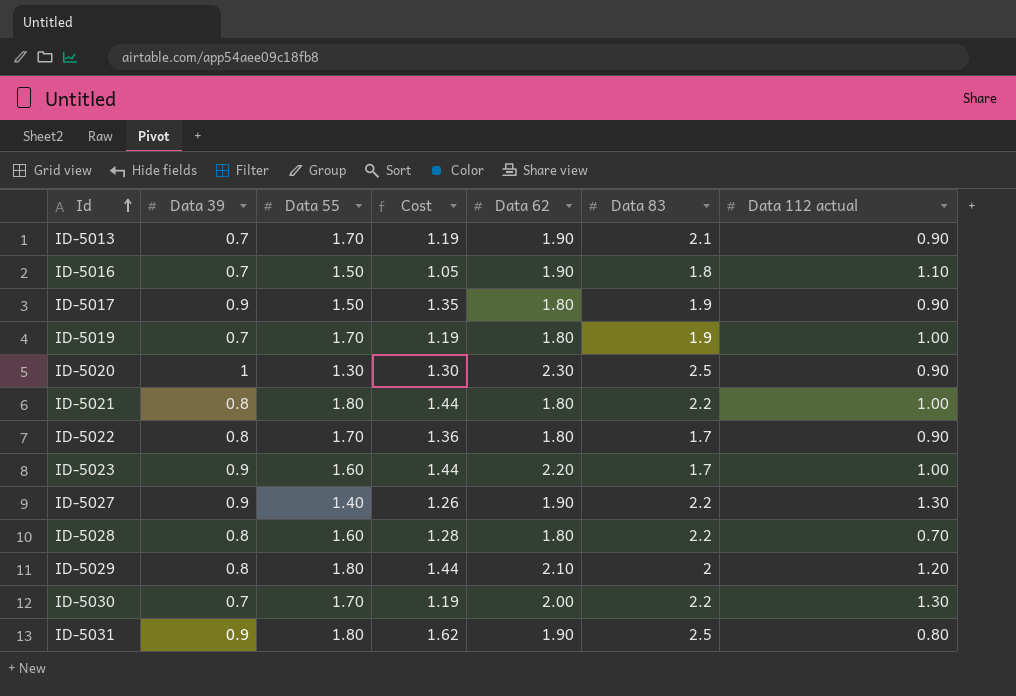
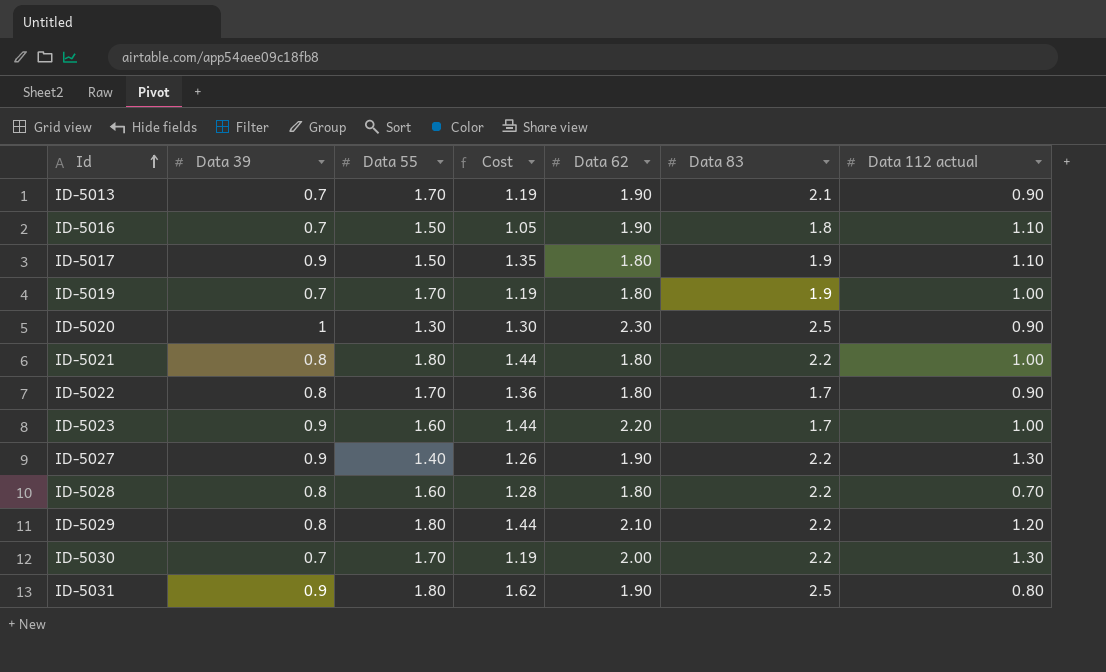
ID-5017 | Data 112 actual: 0.90 -> 1.10
ID-5029 | Data 83: 2 -> 2.2

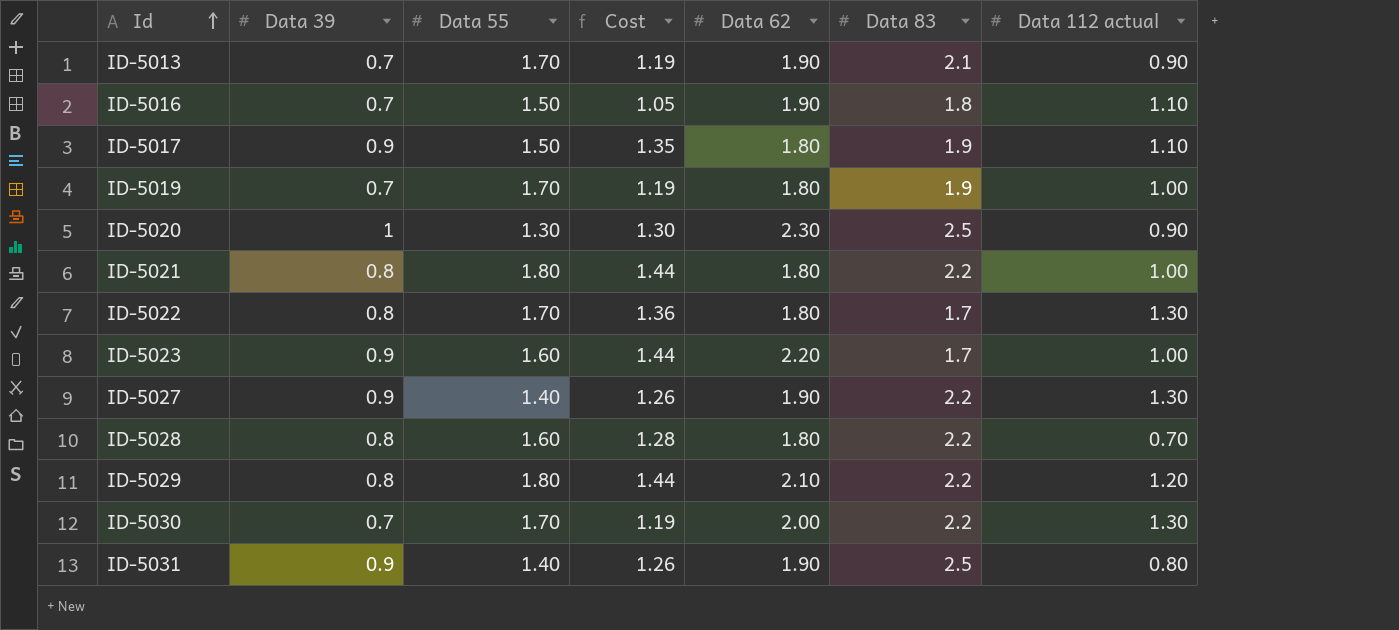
ID-5022 | Data 112 actual: 0.90 -> 1.30
ID-5031 | Data 55: 1.80 -> 1.40
ID-5031 | Cost: 1.62 -> 1.26

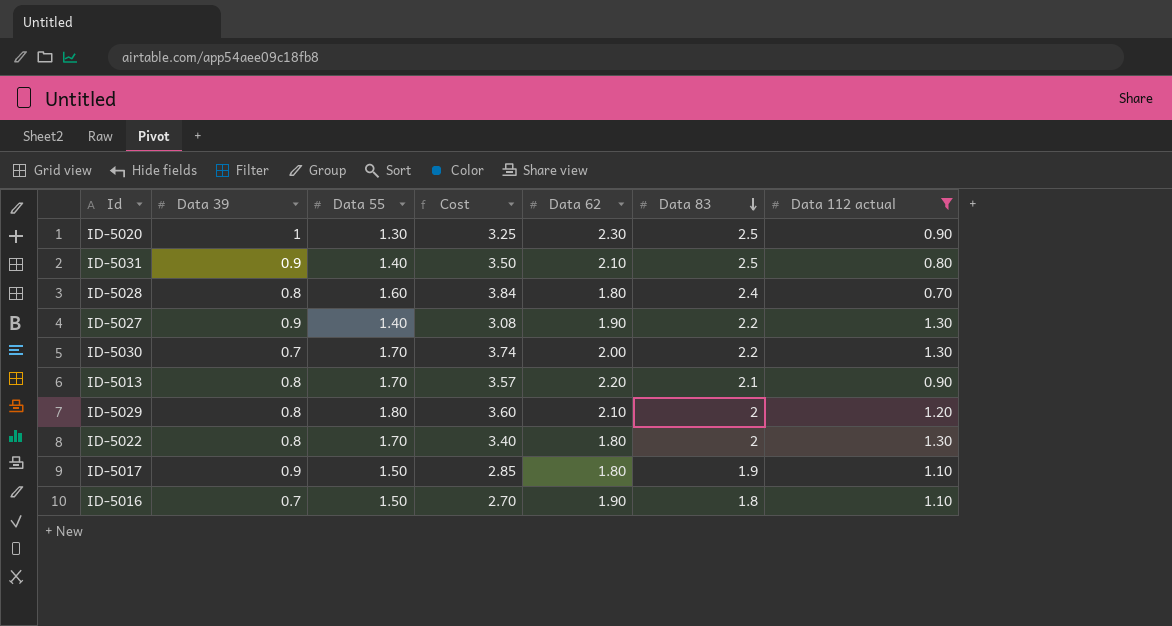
filter: none -> Data 112 actual != 1.00
row order: Id ascending -> Data 83 descending
column Cost | formula: [Data 39] * [Data 55] -> [Data 55] * [Data 83]
ID-5031 | Data 62: 1.90 -> 2.10
ID-5028 | Data 83: 2.2 -> 2.4
ID-5013 | Data 39: 0.7 -> 0.8
ID-5013 | Data 62: 1.90 -> 2.20
ID-5029 | Data 83: 2.2 -> 2
ID-5022 | Data 83: 1.7 -> 2

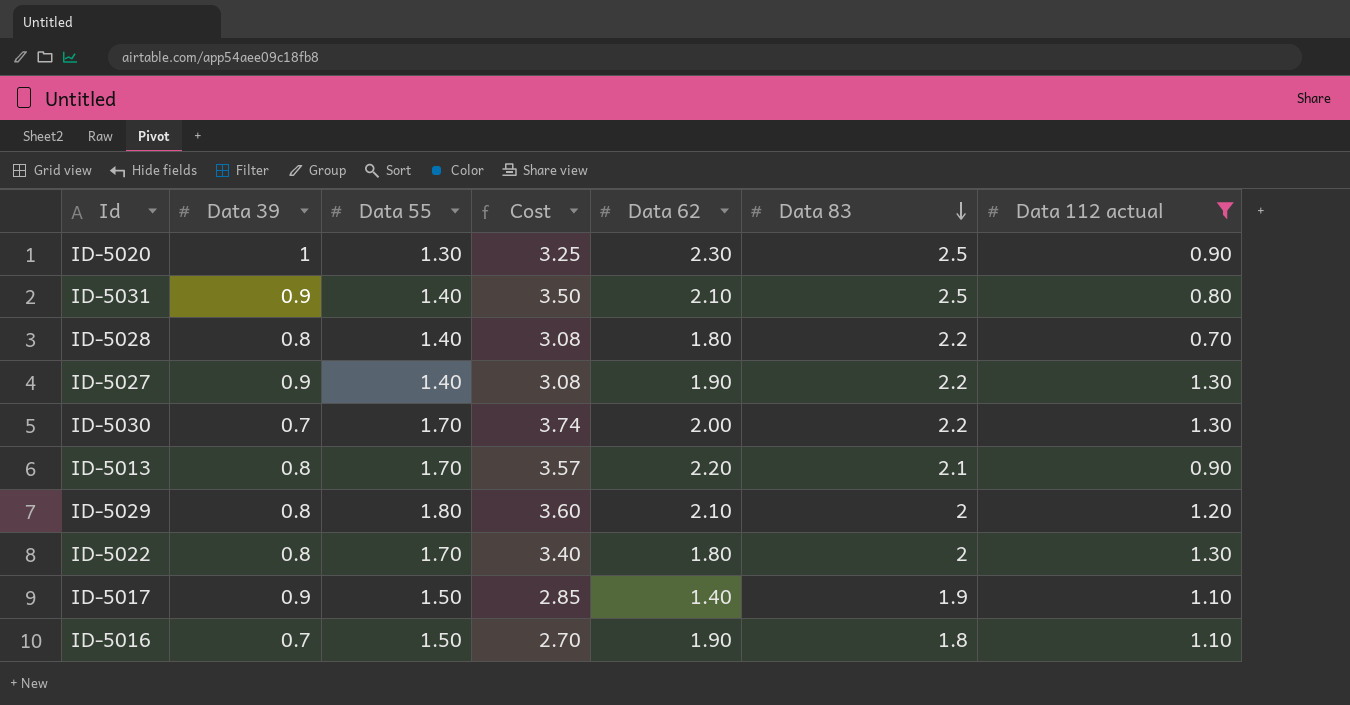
ID-5028 | Data 55: 1.60 -> 1.40
ID-5028 | Cost: 3.84 -> 3.08
ID-5028 | Data 83: 2.4 -> 2.2
ID-5017 | Data 62: 1.80 -> 1.40

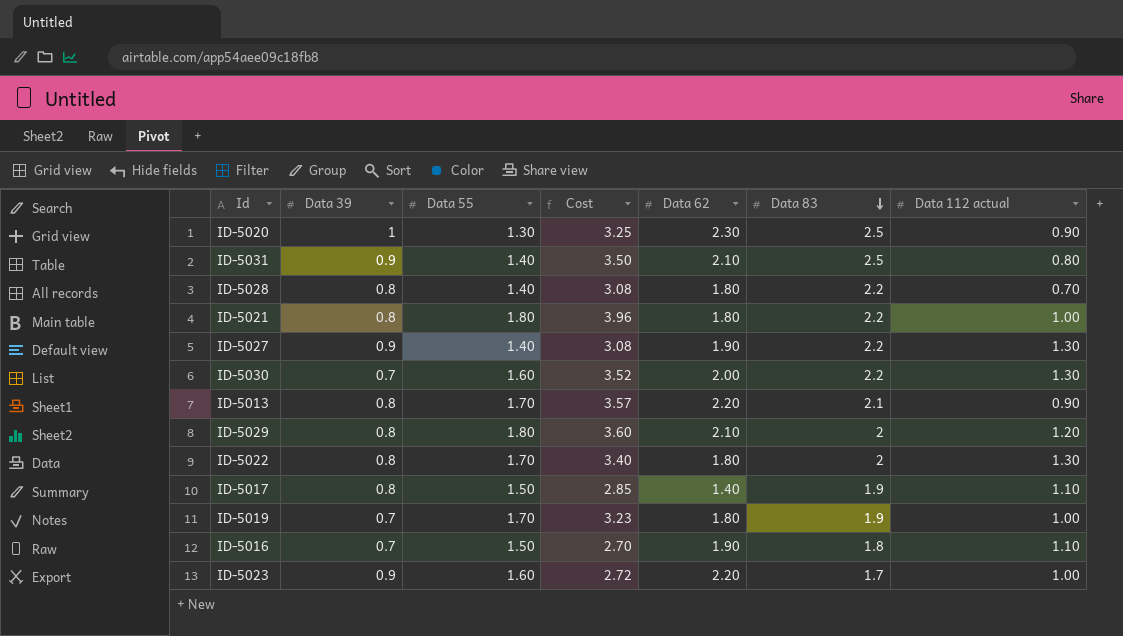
filter: Data 112 actual != 1.00 -> none
ID-5030 | Data 55: 1.70 -> 1.60
ID-5030 | Cost: 3.74 -> 3.52
ID-5017 | Data 39: 0.9 -> 0.8

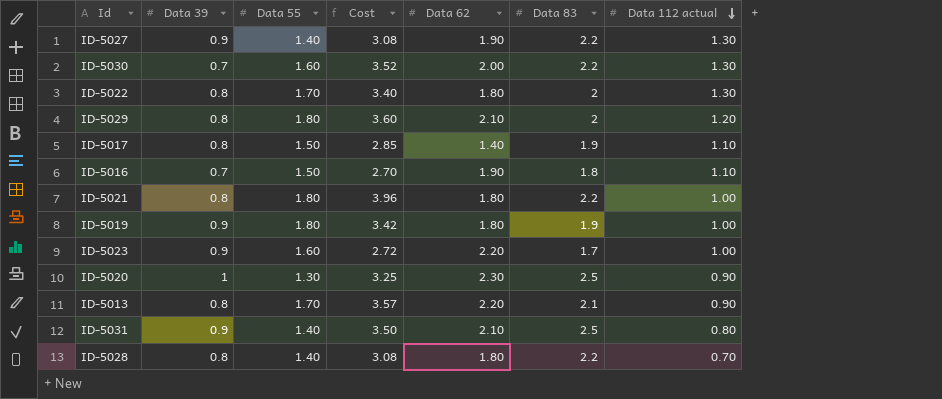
row order: Data 83 descending -> Data 112 actual descending
ID-5019 | Data 39: 0.7 -> 0.9
ID-5019 | Data 55: 1.70 -> 1.80
ID-5019 | Cost: 3.23 -> 3.42

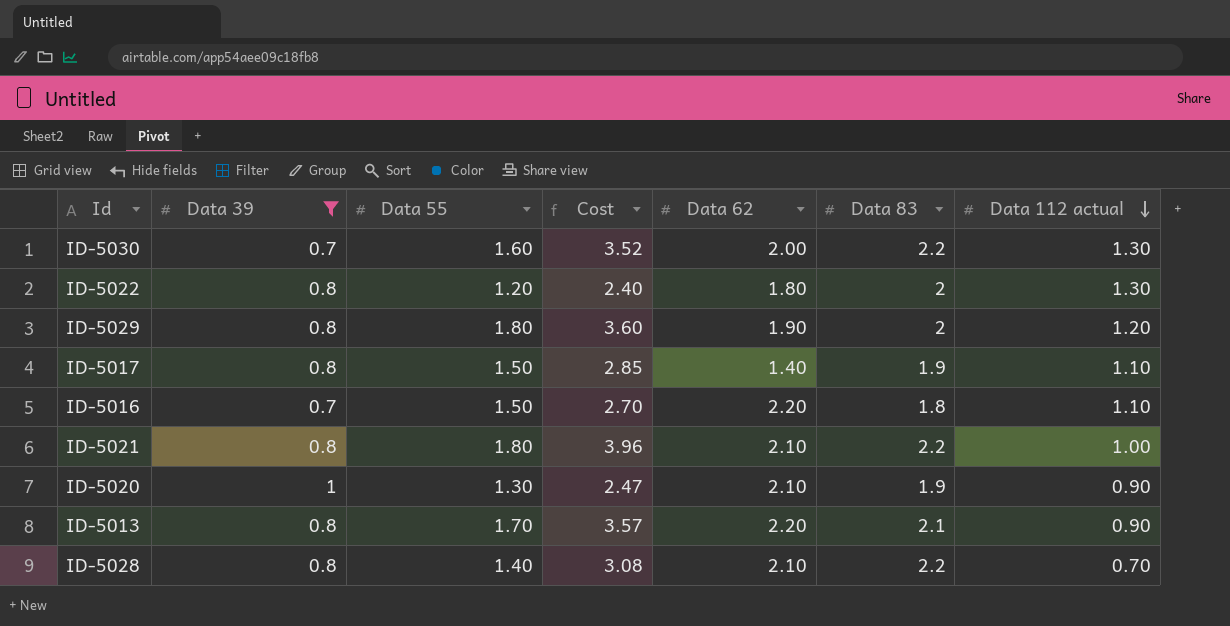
filter: none -> Data 39 != 0.9
ID-5022 | Data 55: 1.70 -> 1.20
ID-5022 | Cost: 3.40 -> 2.40
ID-5029 | Data 62: 2.10 -> 1.90
ID-5016 | Data 62: 1.90 -> 2.20
ID-5021 | Data 62: 1.80 -> 2.10
ID-5020 | Cost: 3.25 -> 2.47
ID-5020 | Data 62: 2.30 -> 2.10
ID-5020 | Data 83: 2.5 -> 1.9
ID-5028 | Data 62: 1.80 -> 2.10

